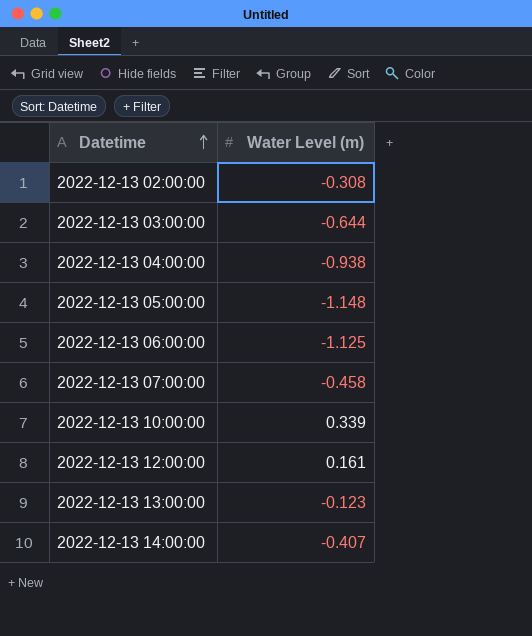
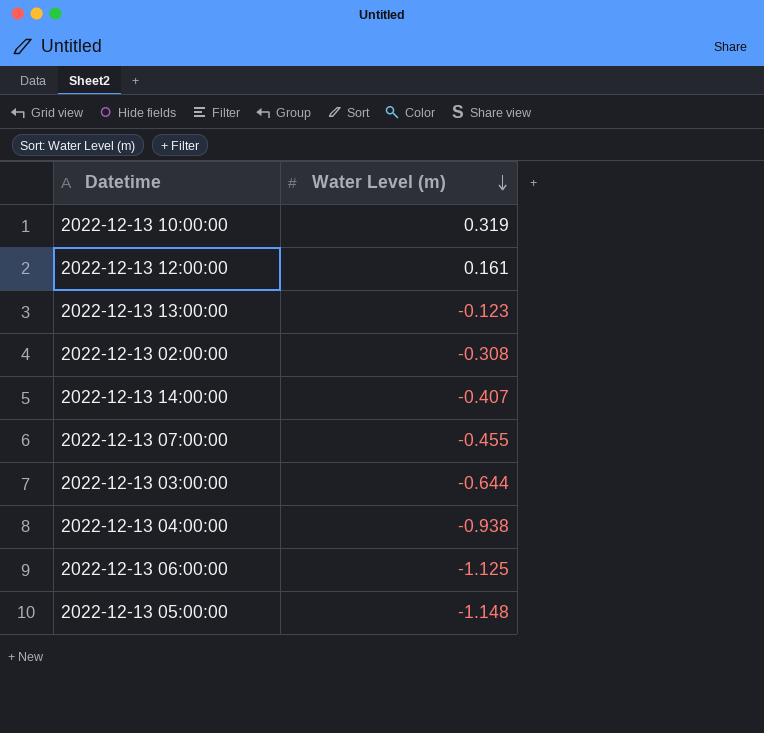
row order: Datetime ascending -> Water Level (m) descending
2022-12-13 10:00:00 | Water Level (m): 0.339 -> 0.319
2022-12-13 07:00:00 | Water Level (m): -0.458 -> -0.455

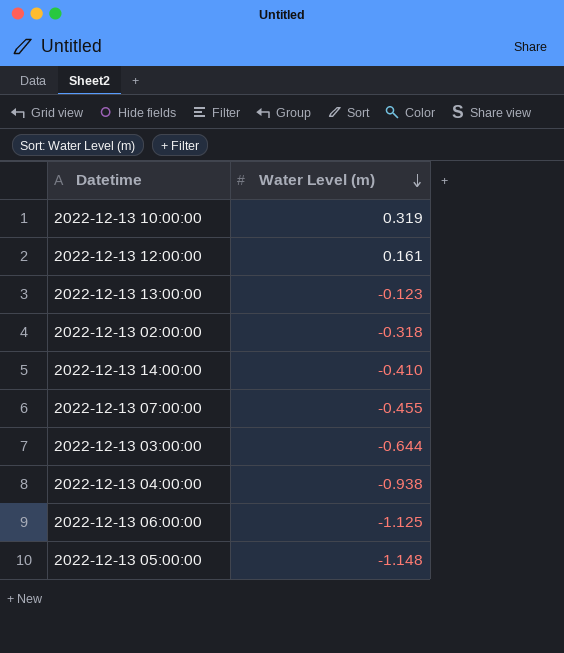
2022-12-13 02:00:00 | Water Level (m): -0.308 -> -0.318
2022-12-13 14:00:00 | Water Level (m): -0.407 -> -0.410

